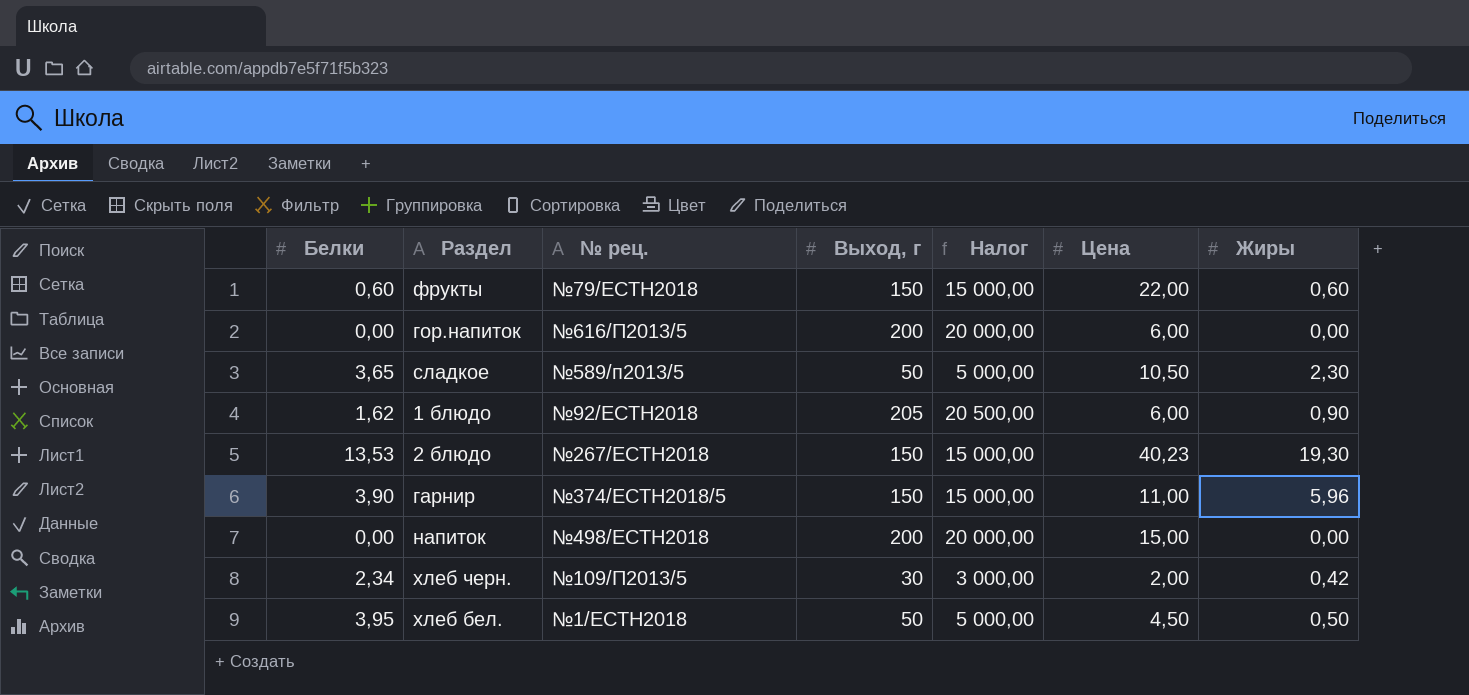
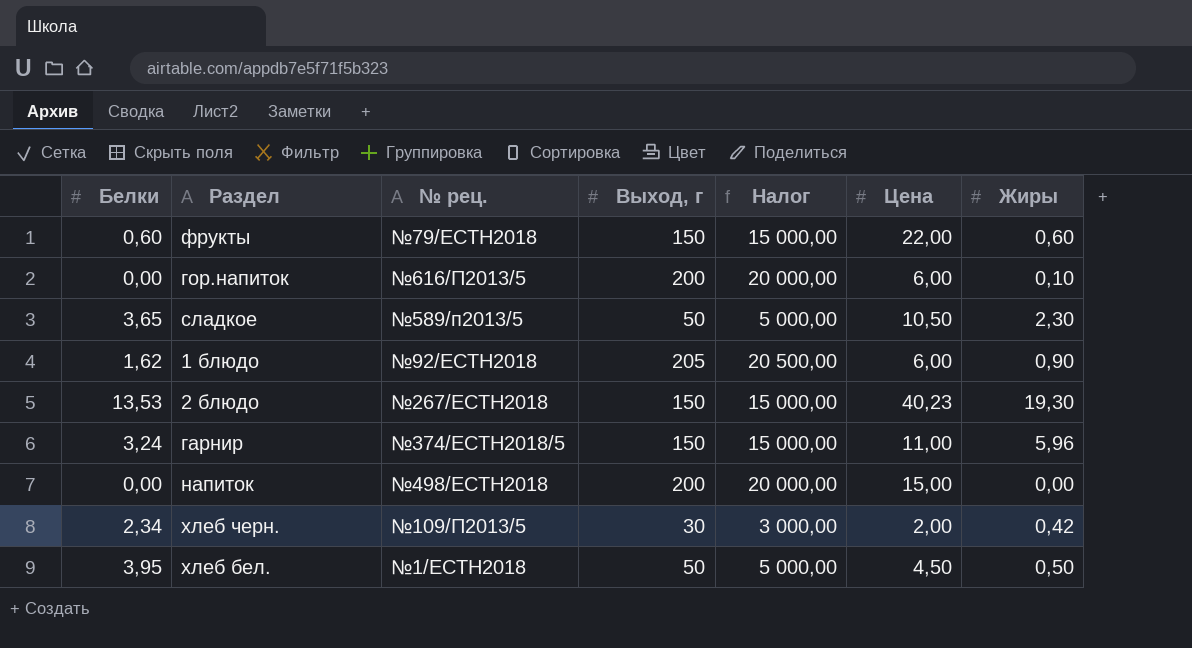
гор.напиток | Жиры: 0,00 -> 0,10
гарнир | Белки: 3,90 -> 3,24

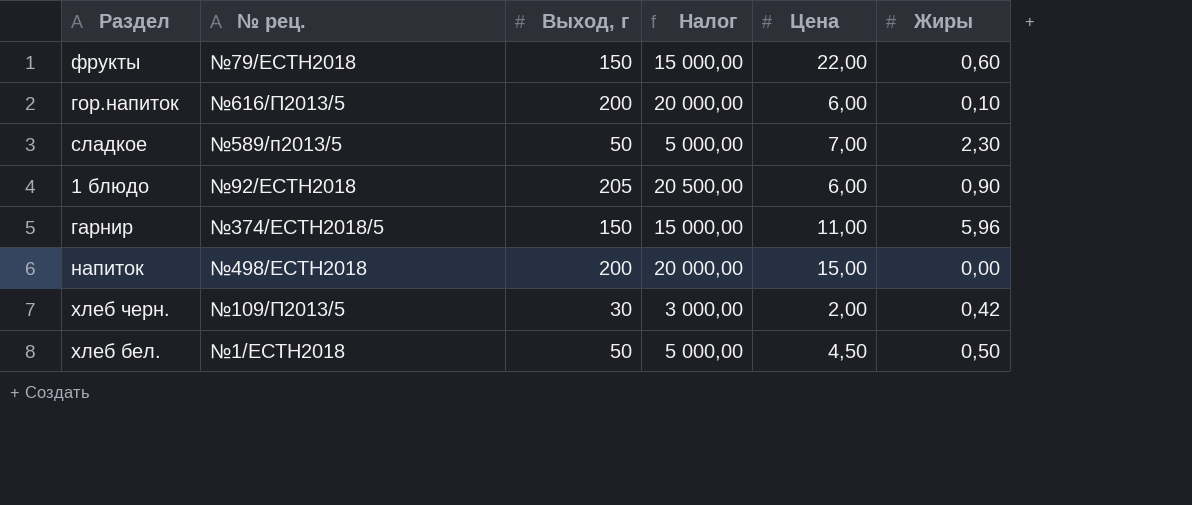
column Белки | position: 1 -> none
row 2 блюдо: 13,53 | №267/ЕСТН2018 | 150 | 15 000,00 | 40,23 | 19,30 -> none
сладкое | Цена: 10,50 -> 7,00

